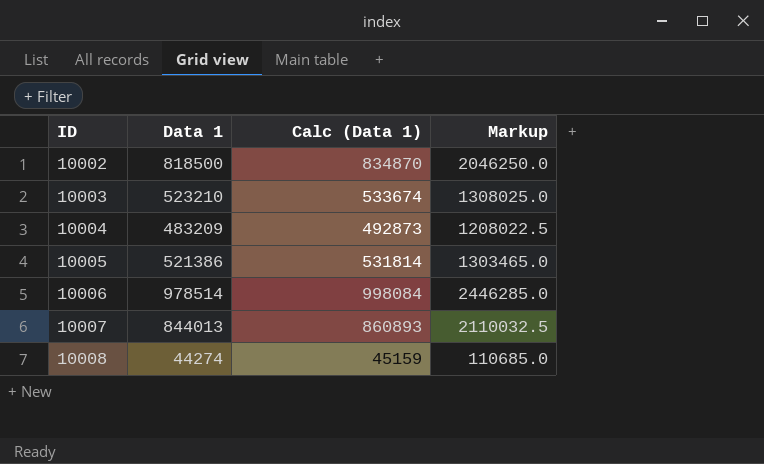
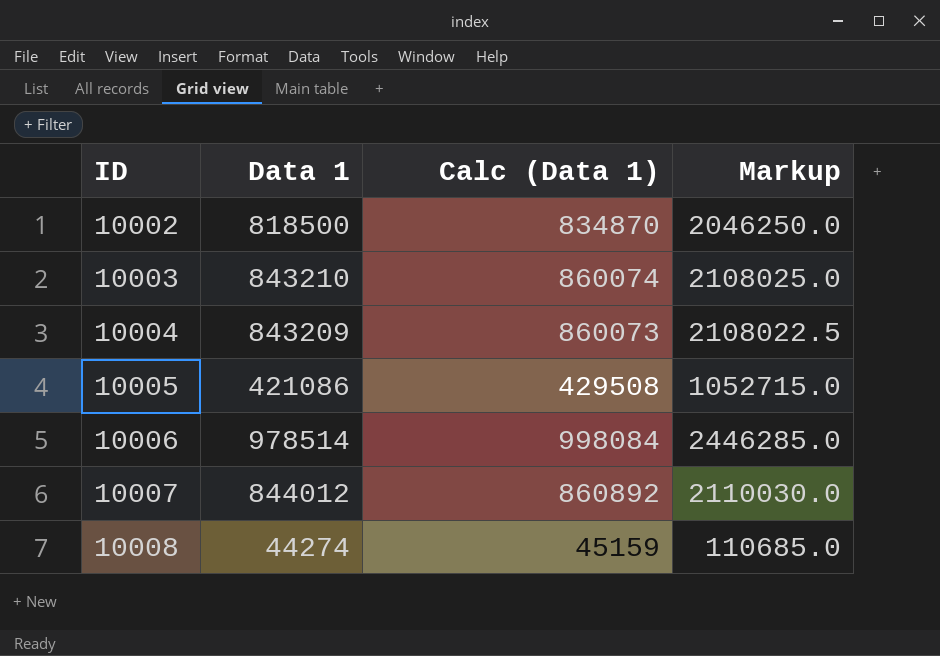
10003 | Data 1: 523210 -> 843210
10003 | Calc (Data 1): 533674 -> 860074
10003 | Markup: 1308025.0 -> 2108025.0
10004 | Data 1: 483209 -> 843209
10004 | Calc (Data 1): 492873 -> 860073
10004 | Markup: 1208022.5 -> 2108022.5
10005 | Data 1: 521386 -> 421086
10005 | Calc (Data 1): 531814 -> 429508
10005 | Markup: 1303465.0 -> 1052715.0
10007 | Data 1: 844013 -> 844012
10007 | Calc (Data 1): 860893 -> 860892
10007 | Markup: 2110032.5 -> 2110030.0

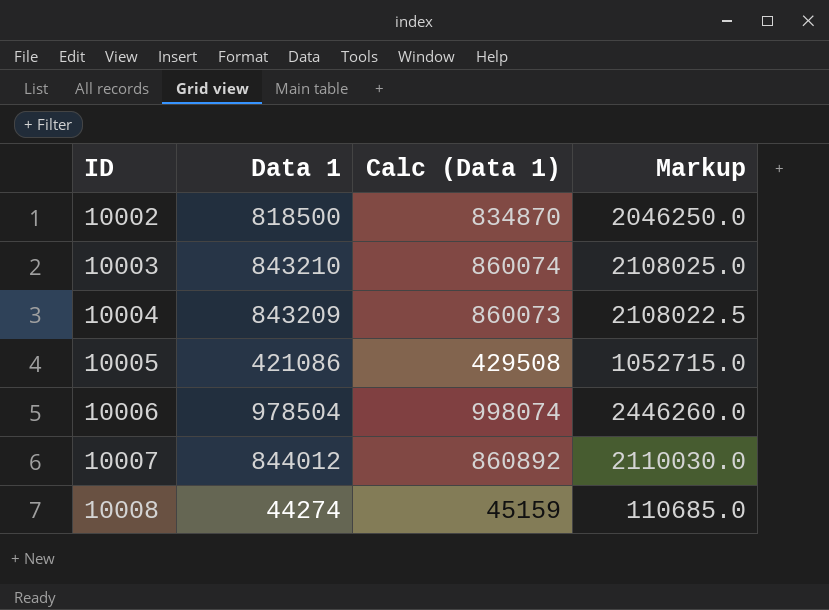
10006 | Data 1: 978514 -> 978504
10006 | Calc (Data 1): 998084 -> 998074
10006 | Markup: 2446285.0 -> 2446260.0

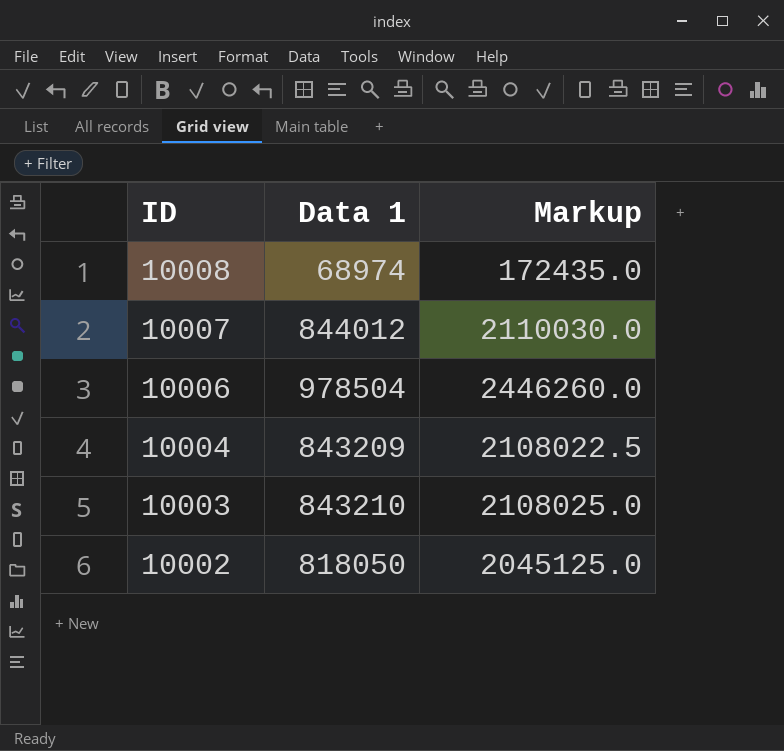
row order: ID ascending -> ID descending
column Calc (Data 1) | formula: [Data 1] * 1.02 -> none
row 10005: 421086 | 429508 | 1052715.0 -> none
10008 | Data 1: 44274 -> 68974
10008 | Markup: 110685.0 -> 172435.0
10002 | Data 1: 818500 -> 818050
10002 | Markup: 2046250.0 -> 2045125.0

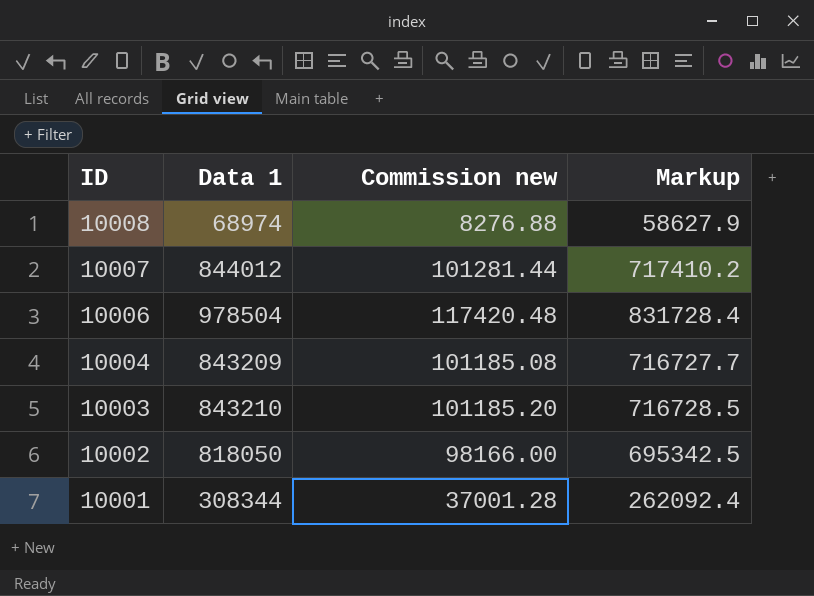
column Commission new | formula: none -> [Data 1] * 0.12
column Markup | formula: [Data 1] * 2.5 -> [Data 1] * 0.85
row 10001: none -> 308344 | 37001.28 | 262092.4

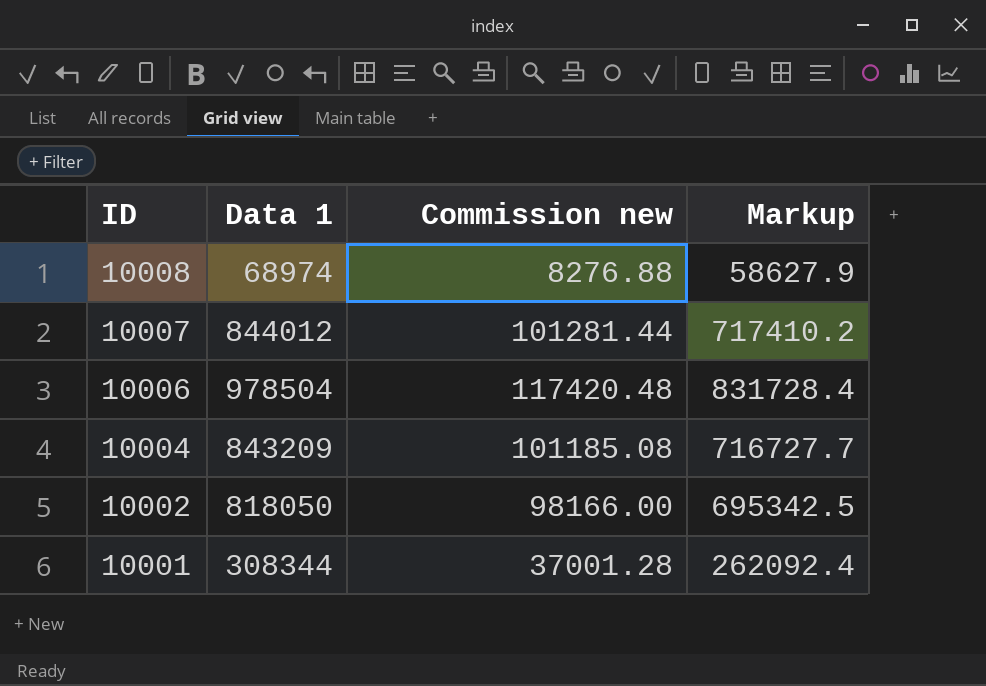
row 10003: 843210 | 101185.20 | 716728.5 -> none

